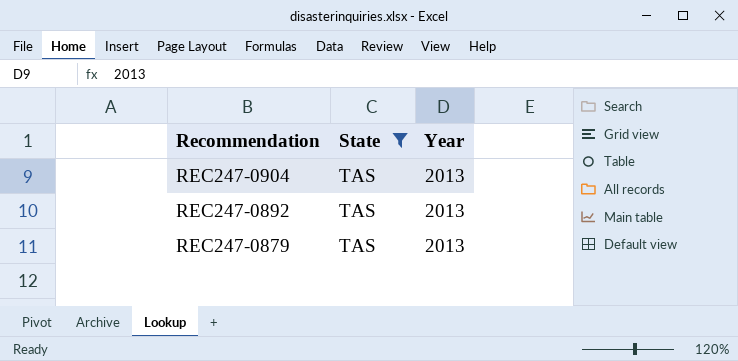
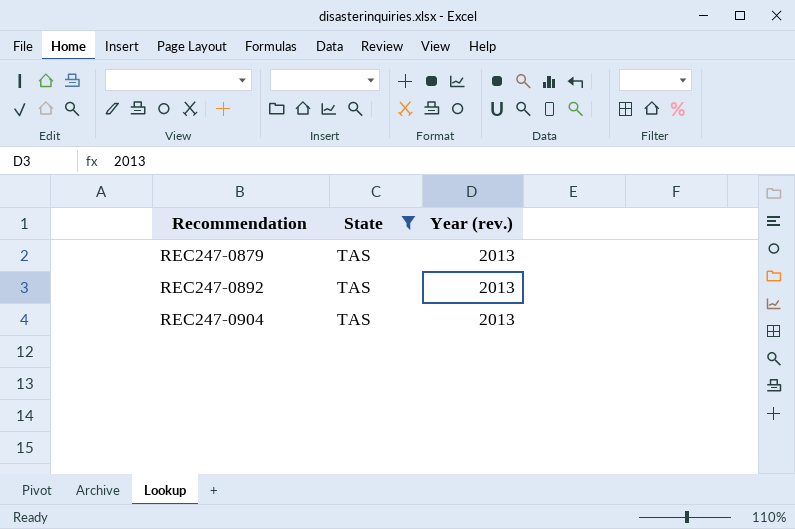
row order: Recommendation descending -> Recommendation ascending
column name: Year -> Year (rev.)

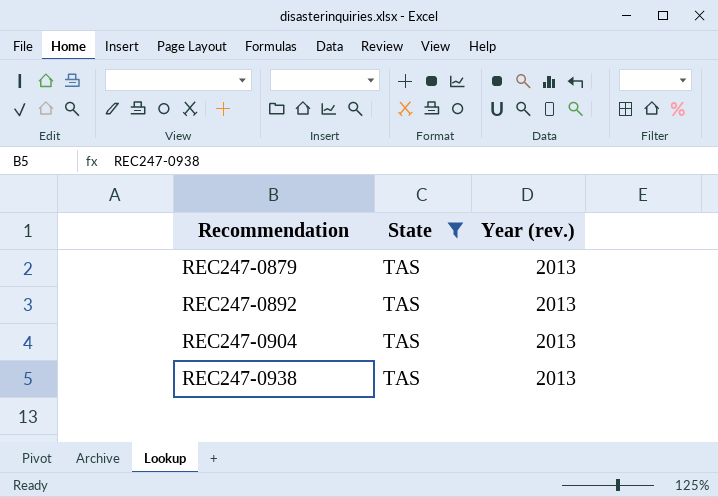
row REC247-0938: none -> TAS | 2013

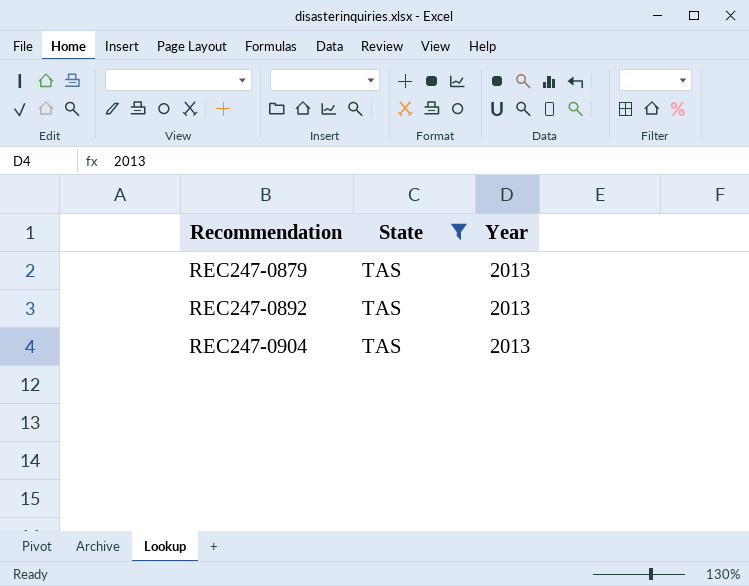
column name: Year (rev.) -> Year
row REC247-0938: TAS | 2013 -> none

